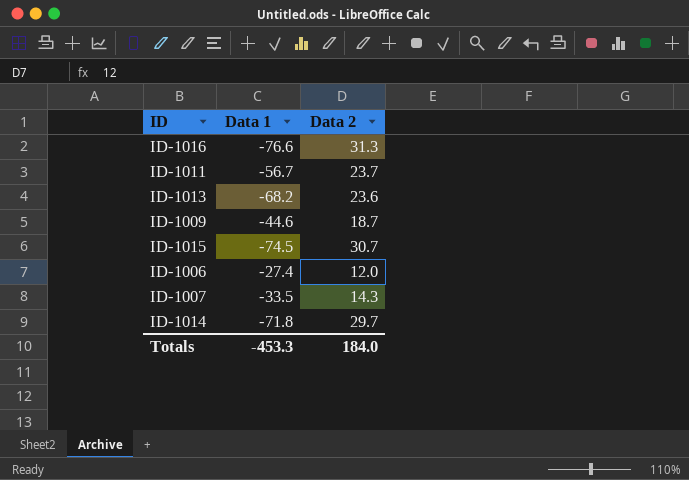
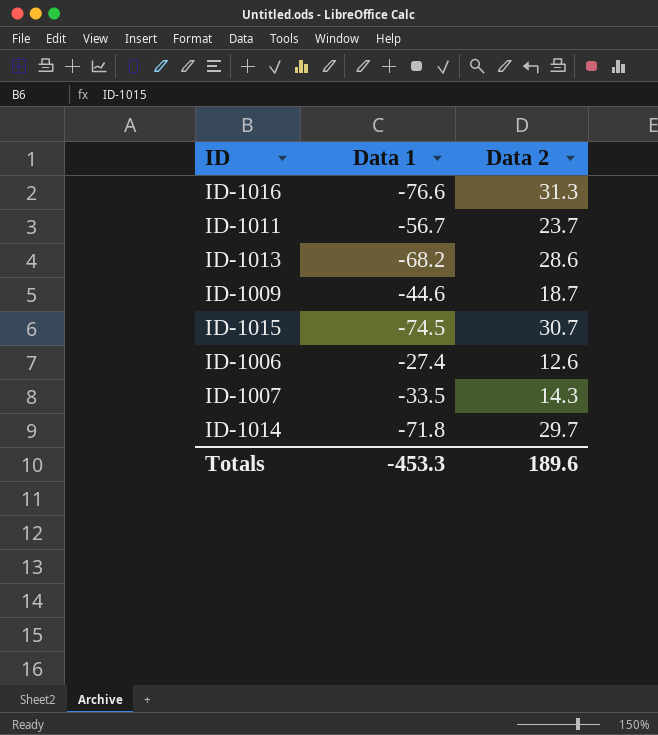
ID-1013 | Data 2: 23.6 -> 28.6
ID-1006 | Data 2: 12.0 -> 12.6
Totals | Data 2: 184.0 -> 189.6

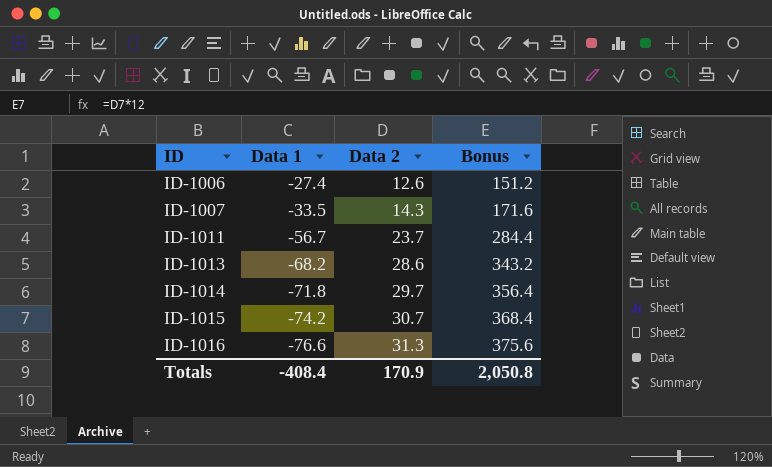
row order: none -> ID ascending
column Bonus | formula: none -> [Data 2] * 12
row ID-1009: -44.6 | 18.7 -> none
ID-1015 | Data 1: -74.5 -> -74.2
Totals | Data 1: -453.3 -> -408.4
Totals | Data 2: 189.6 -> 170.9

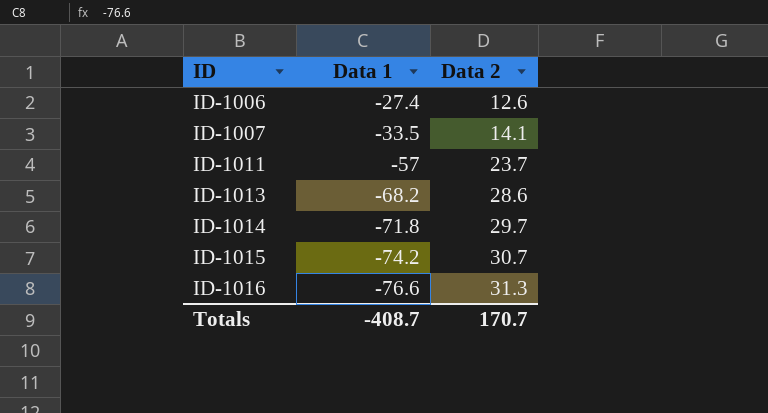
column Bonus | formula: [Data 2] * 12 -> none
ID-1007 | Data 2: 14.3 -> 14.1
ID-1011 | Data 1: -56.7 -> -57
Totals | Data 1: -408.4 -> -408.7
Totals | Data 2: 170.9 -> 170.7

